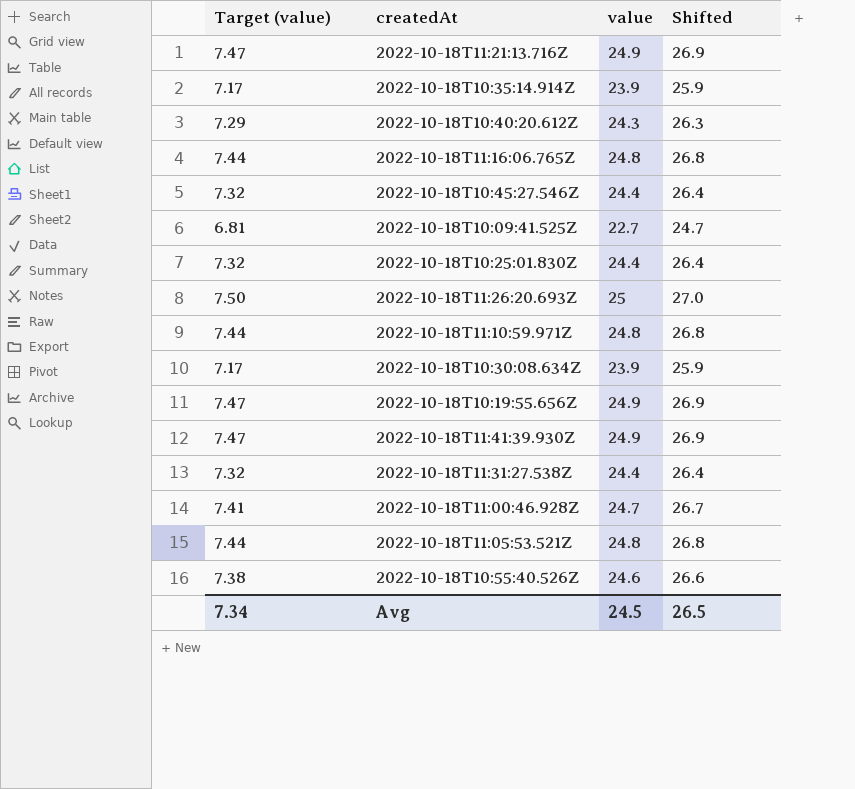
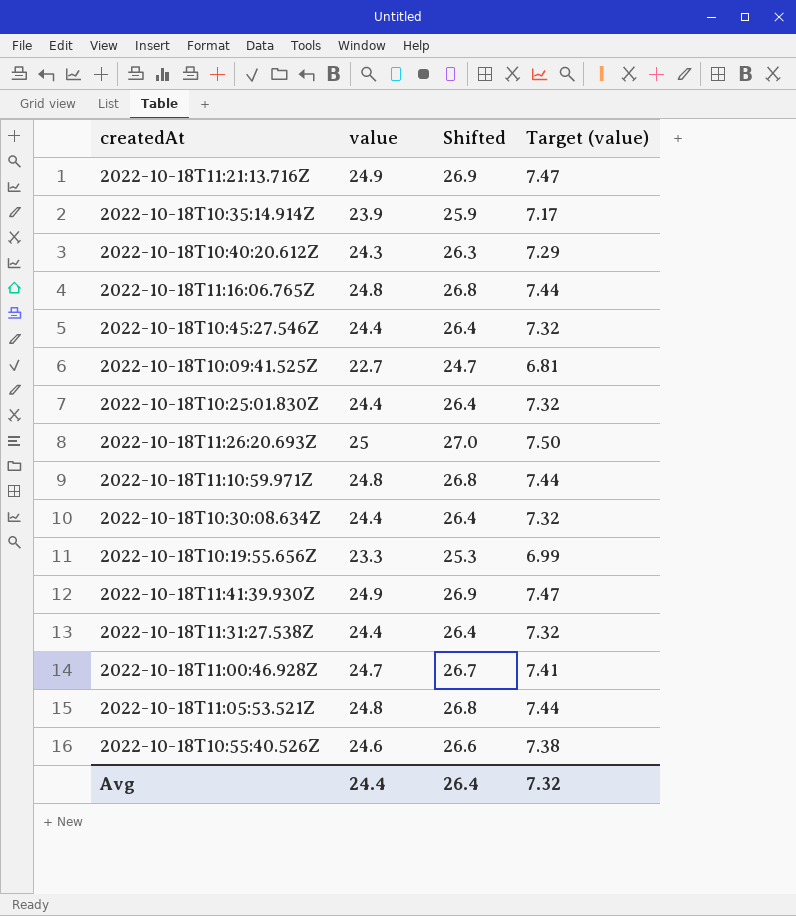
column Target (value) | position: 1 -> 4
2022-10-18T10:30:08.634Z | value: 23.9 -> 24.4
2022-10-18T10:30:08.634Z | Shifted: 25.9 -> 26.4
2022-10-18T10:30:08.634Z | Target (value): 7.17 -> 7.32
2022-10-18T10:19:55.656Z | value: 24.9 -> 23.3
2022-10-18T10:19:55.656Z | Shifted: 26.9 -> 25.3
2022-10-18T10:19:55.656Z | Target (value): 7.47 -> 6.99
Avg | value: 24.5 -> 24.4
Avg | Shifted: 26.5 -> 26.4
Avg | Target (value): 7.34 -> 7.32

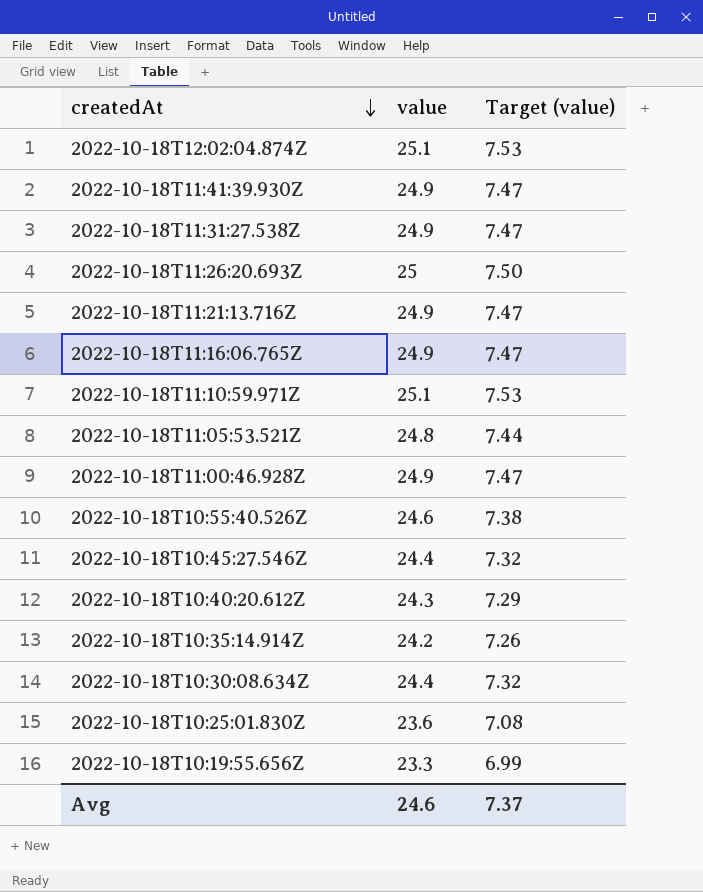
row order: none -> createdAt descending
column Shifted | formula: [value] + 2 -> none
row 2022-10-18T10:09:41.525Z: 22.7 | 24.7 | 6.81 -> none
row 2022-10-18T12:02:04.874Z: none -> 25.1 | 7.53
2022-10-18T11:31:27.538Z | value: 24.4 -> 24.9
2022-10-18T11:31:27.538Z | Target (value): 7.32 -> 7.47
2022-10-18T11:16:06.765Z | value: 24.8 -> 24.9
2022-10-18T11:16:06.765Z | Target (value): 7.44 -> 7.47
2022-10-18T11:10:59.971Z | value: 24.8 -> 25.1
2022-10-18T11:10:59.971Z | Target (value): 7.44 -> 7.53
2022-10-18T11:00:46.928Z | value: 24.7 -> 24.9
2022-10-18T11:00:46.928Z | Target (value): 7.41 -> 7.47
2022-10-18T10:35:14.914Z | value: 23.9 -> 24.2
2022-10-18T10:35:14.914Z | Target (value): 7.17 -> 7.26
2022-10-18T10:25:01.830Z | value: 24.4 -> 23.6
2022-10-18T10:25:01.830Z | Target (value): 7.32 -> 7.08
Avg | value: 24.4 -> 24.6
Avg | Target (value): 7.32 -> 7.37

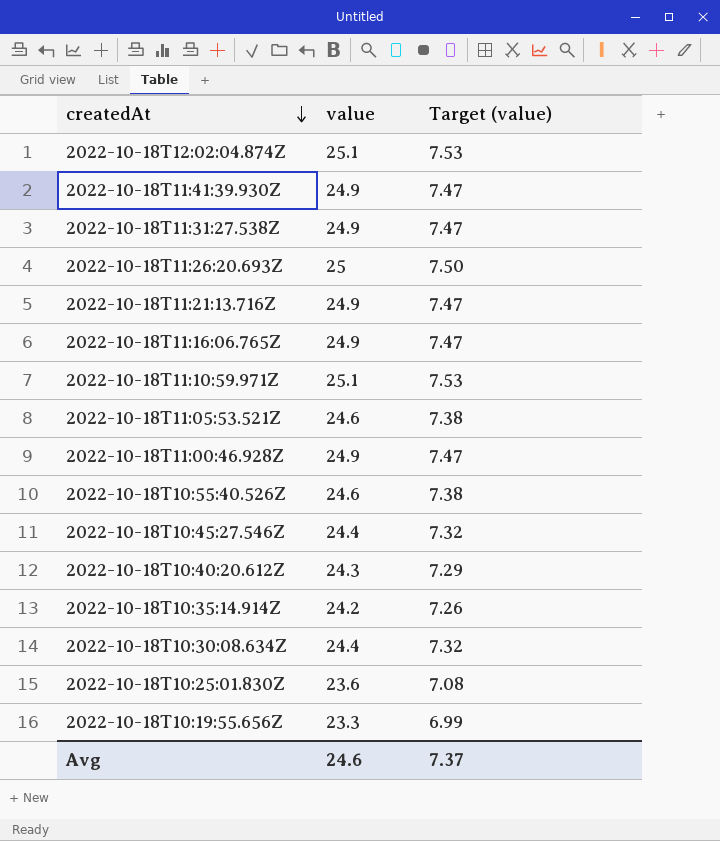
2022-10-18T11:05:53.521Z | value: 24.8 -> 24.6
2022-10-18T11:05:53.521Z | Target (value): 7.44 -> 7.38

